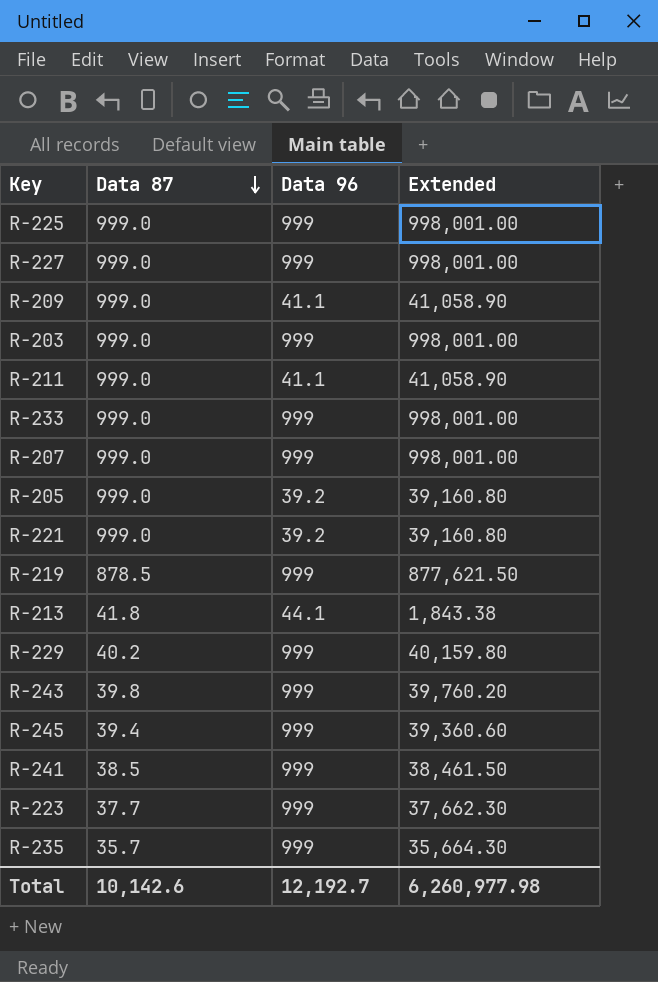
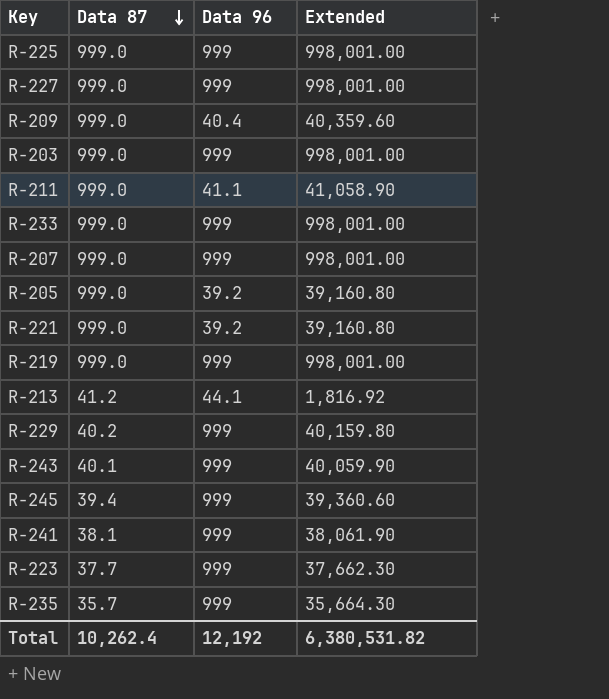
R-209 | Data 96: 41.1 -> 40.4
R-209 | Extended: 41,058.90 -> 40,359.60
R-219 | Data 87: 878.5 -> 999.0
R-219 | Extended: 877,621.50 -> 998,001.00
R-213 | Data 87: 41.8 -> 41.2
R-213 | Extended: 1,843.38 -> 1,816.92
R-243 | Data 87: 39.8 -> 40.1
R-243 | Extended: 39,760.20 -> 40,059.90
R-241 | Data 87: 38.5 -> 38.1
R-241 | Extended: 38,461.50 -> 38,061.90
Total | Data 87: 10,142.6 -> 10,262.4
Total | Data 96: 12,192.7 -> 12,192
Total | Extended: 6,260,977.98 -> 6,380,531.82

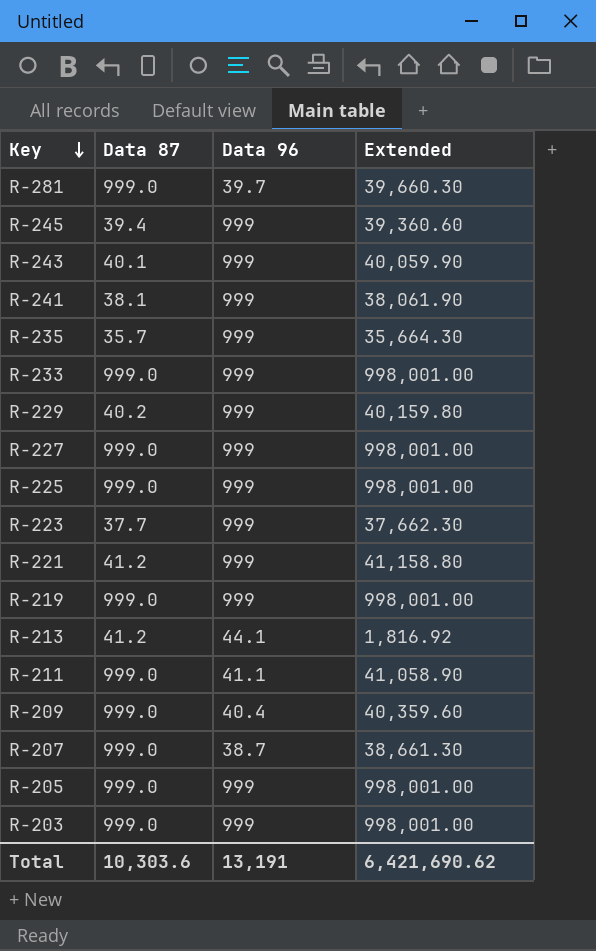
row order: Data 87 descending -> Key descending
row R-281: none -> 999.0 | 39.7 | 39,660.30
R-221 | Data 87: 999.0 -> 41.2
R-221 | Data 96: 39.2 -> 999
R-221 | Extended: 39,160.80 -> 41,158.80
R-207 | Data 96: 999 -> 38.7
R-207 | Extended: 998,001.00 -> 38,661.30
R-205 | Data 96: 39.2 -> 999
R-205 | Extended: 39,160.80 -> 998,001.00
Total | Data 87: 10,262.4 -> 10,303.6
Total | Data 96: 12,192 -> 13,191
Total | Extended: 6,380,531.82 -> 6,421,690.62

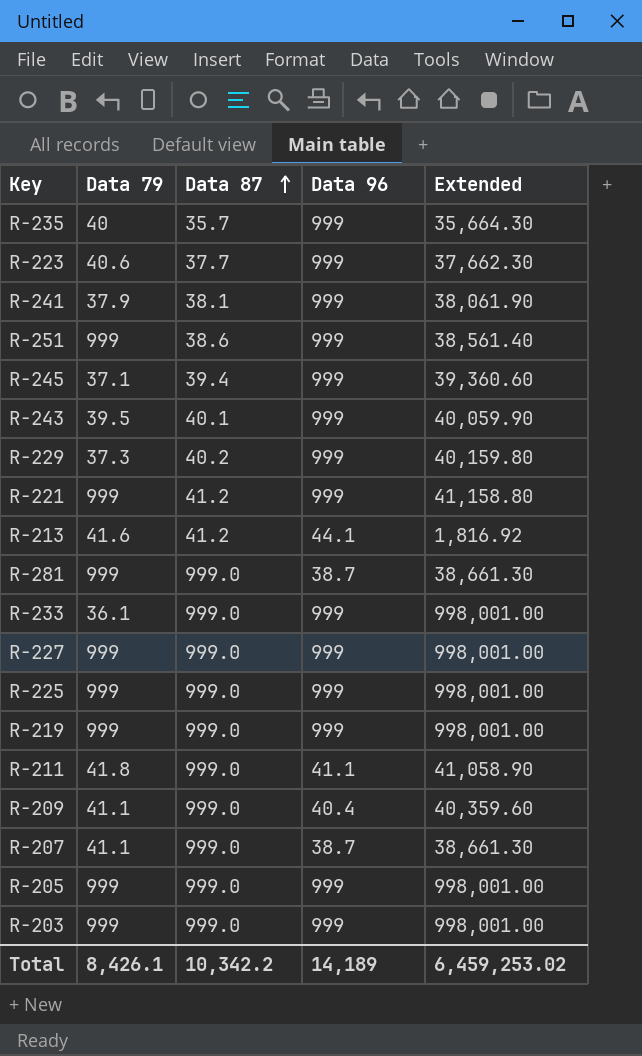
row order: Key descending -> Data 87 ascending
column Data 79 | position: none -> 2
row R-251: none -> 999 | 38.6 | 999 | 38,561.40
R-281 | Data 96: 39.7 -> 38.7
R-281 | Extended: 39,660.30 -> 38,661.30
Total | Data 87: 10,303.6 -> 10,342.2
Total | Data 96: 13,191 -> 14,189
Total | Extended: 6,421,690.62 -> 6,459,253.02

